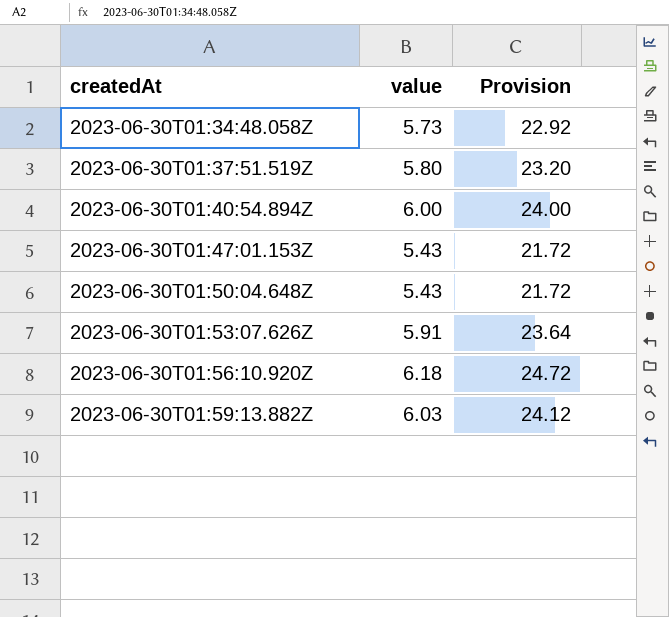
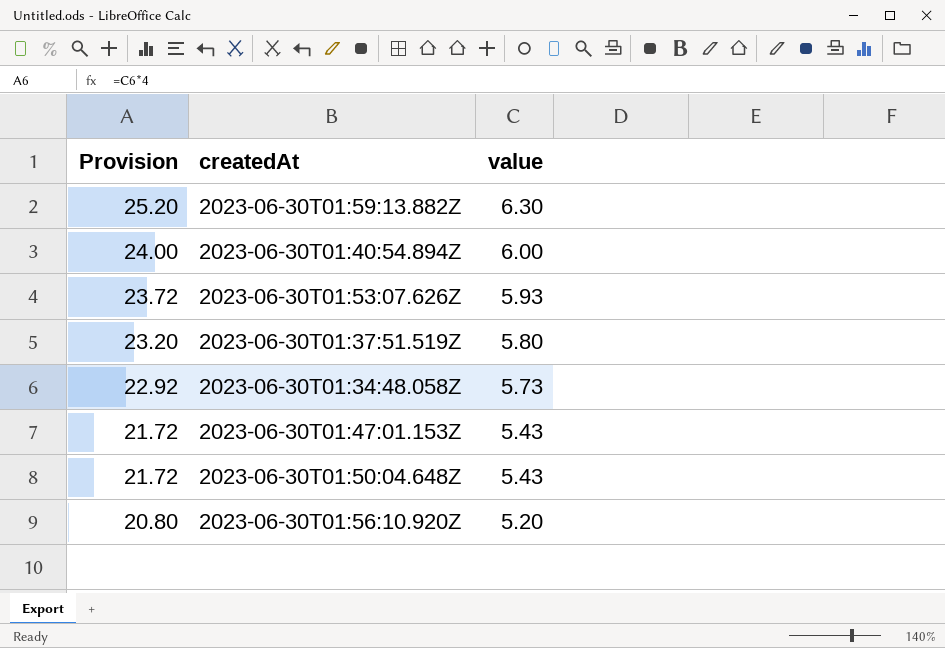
row order: createdAt ascending -> Provision descending
column Provision | position: 3 -> 1
2023-06-30T01:59:13.882Z | Provision: 24.12 -> 25.20
2023-06-30T01:59:13.882Z | value: 6.03 -> 6.30
2023-06-30T01:53:07.626Z | Provision: 23.64 -> 23.72
2023-06-30T01:53:07.626Z | value: 5.91 -> 5.93
2023-06-30T01:56:10.920Z | Provision: 24.72 -> 20.80
2023-06-30T01:56:10.920Z | value: 6.18 -> 5.20

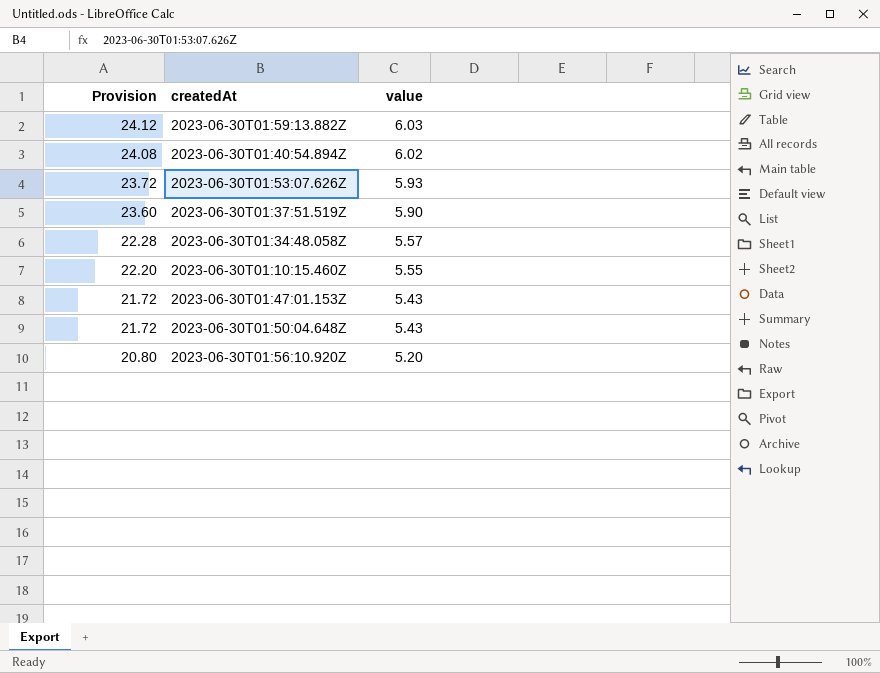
2023-06-30T01:59:13.882Z | Provision: 25.20 -> 24.12
2023-06-30T01:59:13.882Z | value: 6.30 -> 6.03
2023-06-30T01:40:54.894Z | Provision: 24.00 -> 24.08
2023-06-30T01:40:54.894Z | value: 6.00 -> 6.02
2023-06-30T01:37:51.519Z | Provision: 23.20 -> 23.60
2023-06-30T01:37:51.519Z | value: 5.80 -> 5.90
2023-06-30T01:34:48.058Z | Provision: 22.92 -> 22.28
2023-06-30T01:34:48.058Z | value: 5.73 -> 5.57
row 2023-06-30T01:10:15.460Z: none -> 22.20 | 5.55

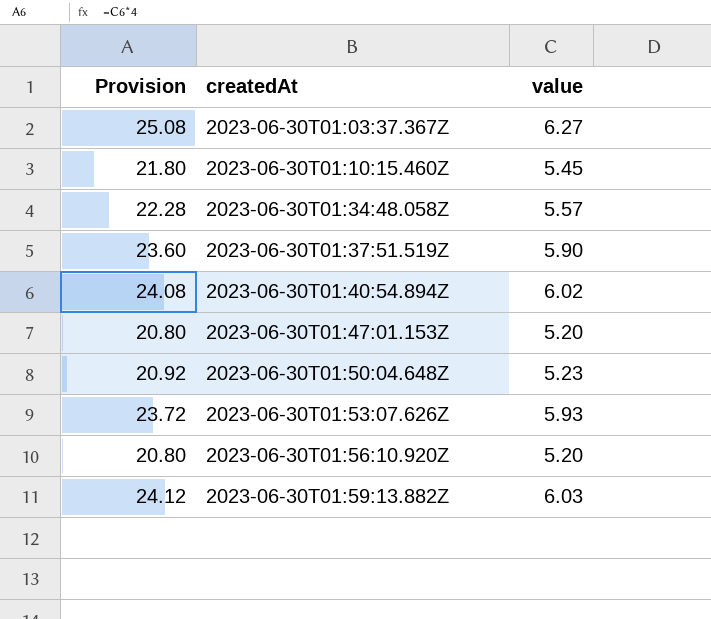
row order: Provision descending -> createdAt ascending
row 2023-06-30T01:03:37.367Z: none -> 25.08 | 6.27
2023-06-30T01:10:15.460Z | Provision: 22.20 -> 21.80
2023-06-30T01:10:15.460Z | value: 5.55 -> 5.45
2023-06-30T01:47:01.153Z | Provision: 21.72 -> 20.80
2023-06-30T01:47:01.153Z | value: 5.43 -> 5.20
2023-06-30T01:50:04.648Z | Provision: 21.72 -> 20.92
2023-06-30T01:50:04.648Z | value: 5.43 -> 5.23

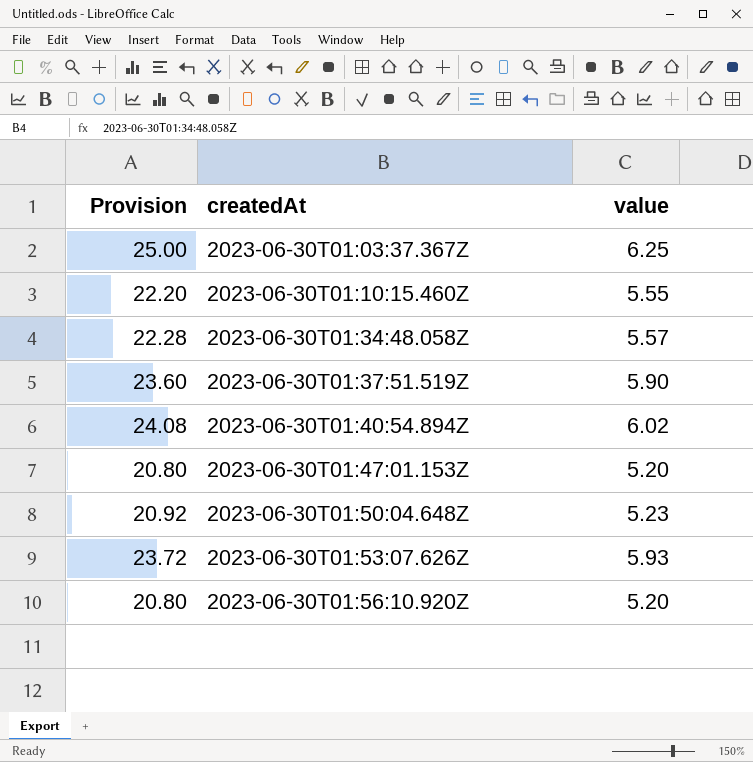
row 2023-06-30T01:59:13.882Z: 24.12 | 6.03 -> none
2023-06-30T01:03:37.367Z | Provision: 25.08 -> 25.00
2023-06-30T01:03:37.367Z | value: 6.27 -> 6.25
2023-06-30T01:10:15.460Z | Provision: 21.80 -> 22.20
2023-06-30T01:10:15.460Z | value: 5.45 -> 5.55

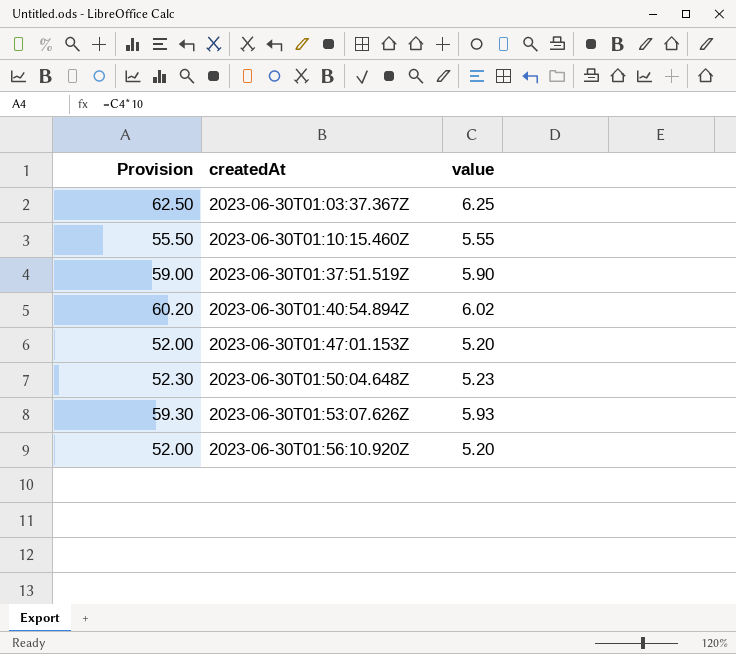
column Provision | formula: [value] * 4 -> [value] * 10
row 2023-06-30T01:34:48.058Z: 22.28 | 5.57 -> none

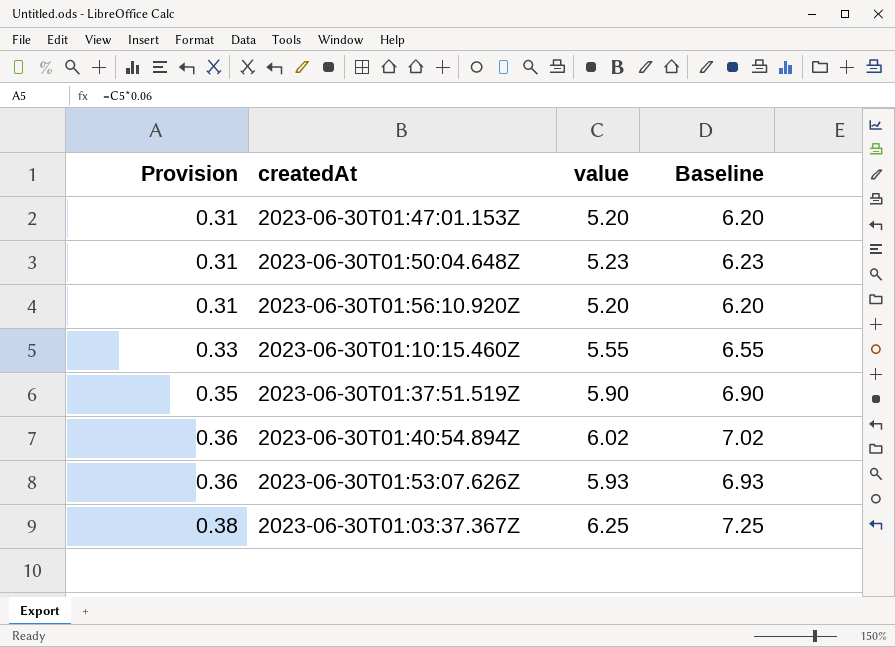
row order: createdAt ascending -> Provision ascending
column Provision | formula: [value] * 10 -> [value] * 0.06
column Baseline | formula: none -> [value] + 1

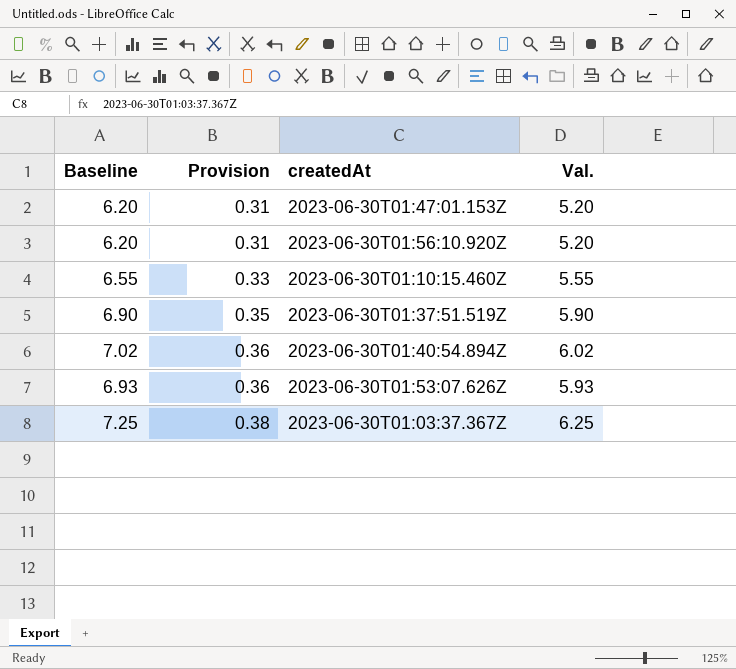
column Baseline | position: 4 -> 1
column name: value -> Val.
row 2023-06-30T01:50:04.648Z: 0.31 | 5.23 | 6.23 -> none

